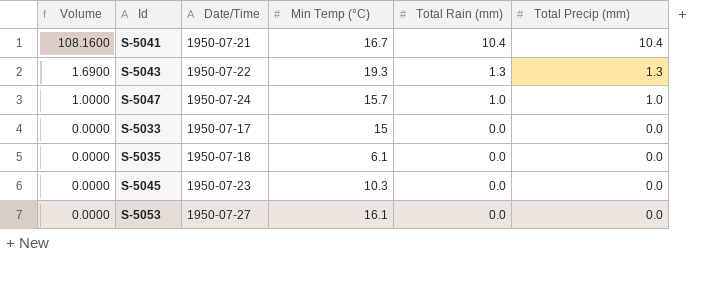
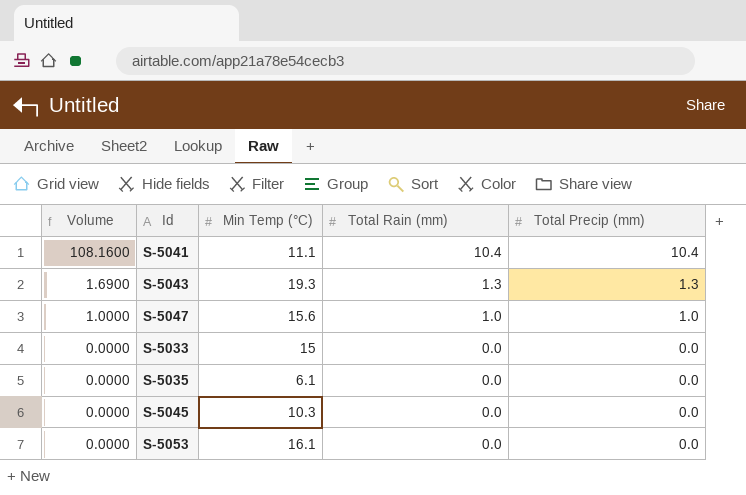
column Date/Time | position: 3 -> none
S-5041 | Min Temp (°C): 16.7 -> 11.1
S-5047 | Min Temp (°C): 15.7 -> 15.6

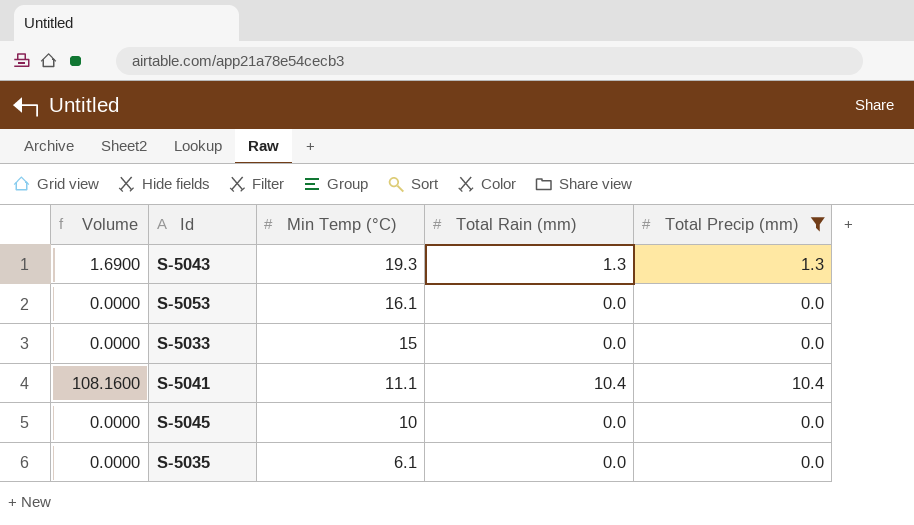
filter: none -> Total Precip (mm) != 1.0
row order: Volume descending -> Min Temp (°C) descending
S-5045 | Min Temp (°C): 10.3 -> 10

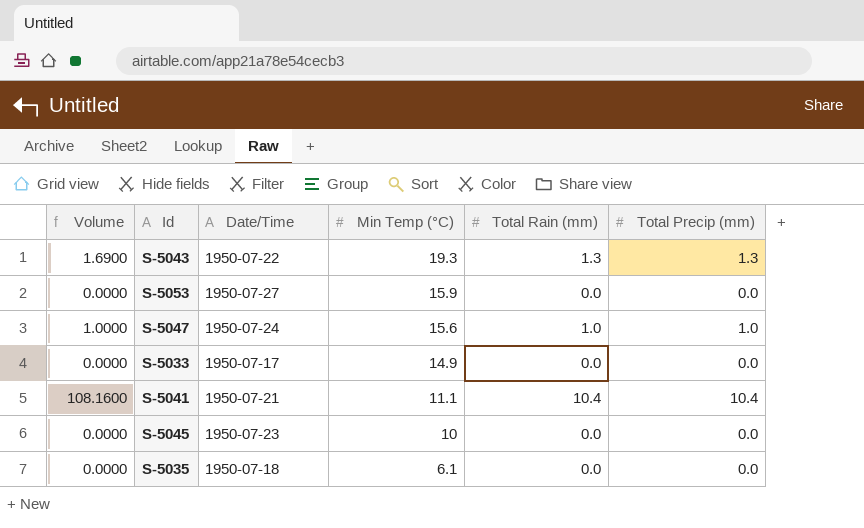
filter: Total Precip (mm) != 1.0 -> none
column Date/Time | position: none -> 3
S-5053 | Min Temp (°C): 16.1 -> 15.9
S-5033 | Min Temp (°C): 15 -> 14.9

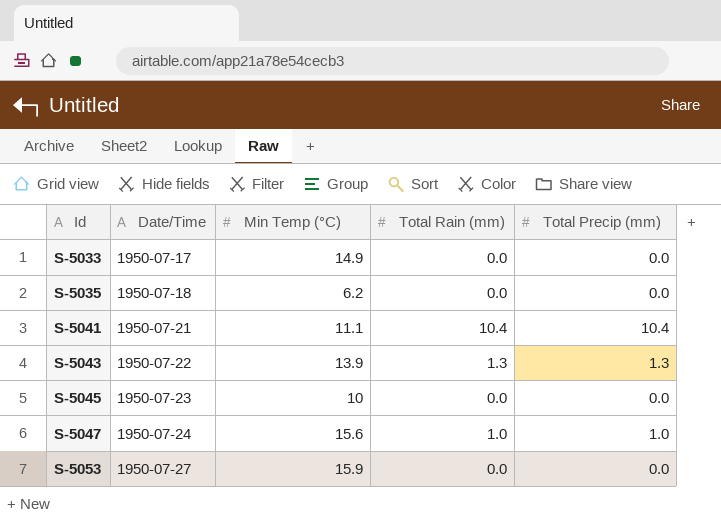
row order: Min Temp (°C) descending -> Id ascending
column Volume | formula: [Total Rain (mm)] * [Total Precip (mm)] -> none
S-5035 | Min Temp (°C): 6.1 -> 6.2
S-5043 | Min Temp (°C): 19.3 -> 13.9

